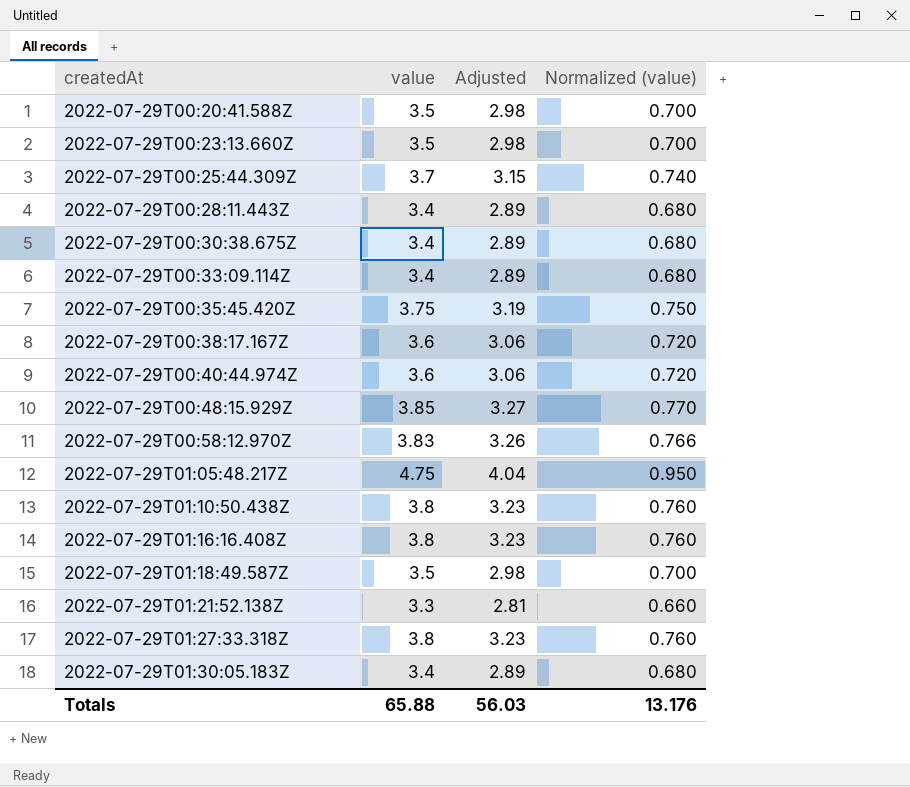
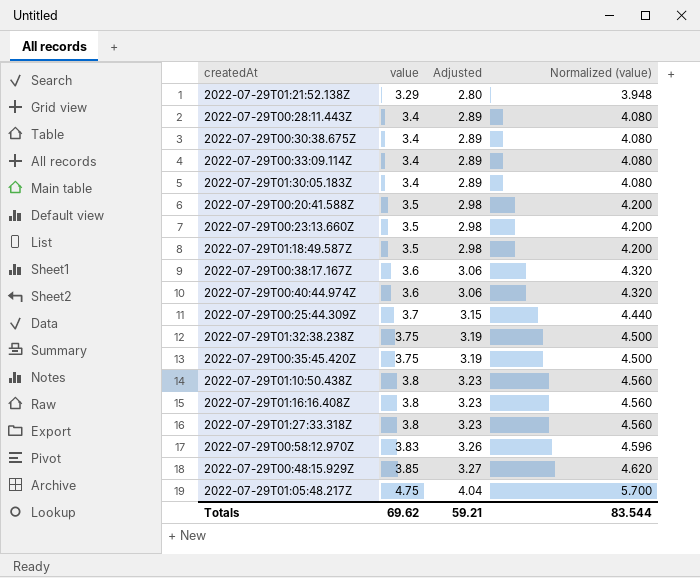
row order: createdAt ascending -> value ascending
column Normalized (value) | formula: [value] * 0.2 -> [value] * 1.2
2022-07-29T01:21:52.138Z | value: 3.3 -> 3.29
2022-07-29T01:21:52.138Z | Adjusted: 2.81 -> 2.80
row 2022-07-29T01:32:38.238Z: none -> 3.75 | 3.19 | 4.500
Totals | value: 65.88 -> 69.62
Totals | Adjusted: 56.03 -> 59.21
Totals | Normalized (value): 13.176 -> 83.544

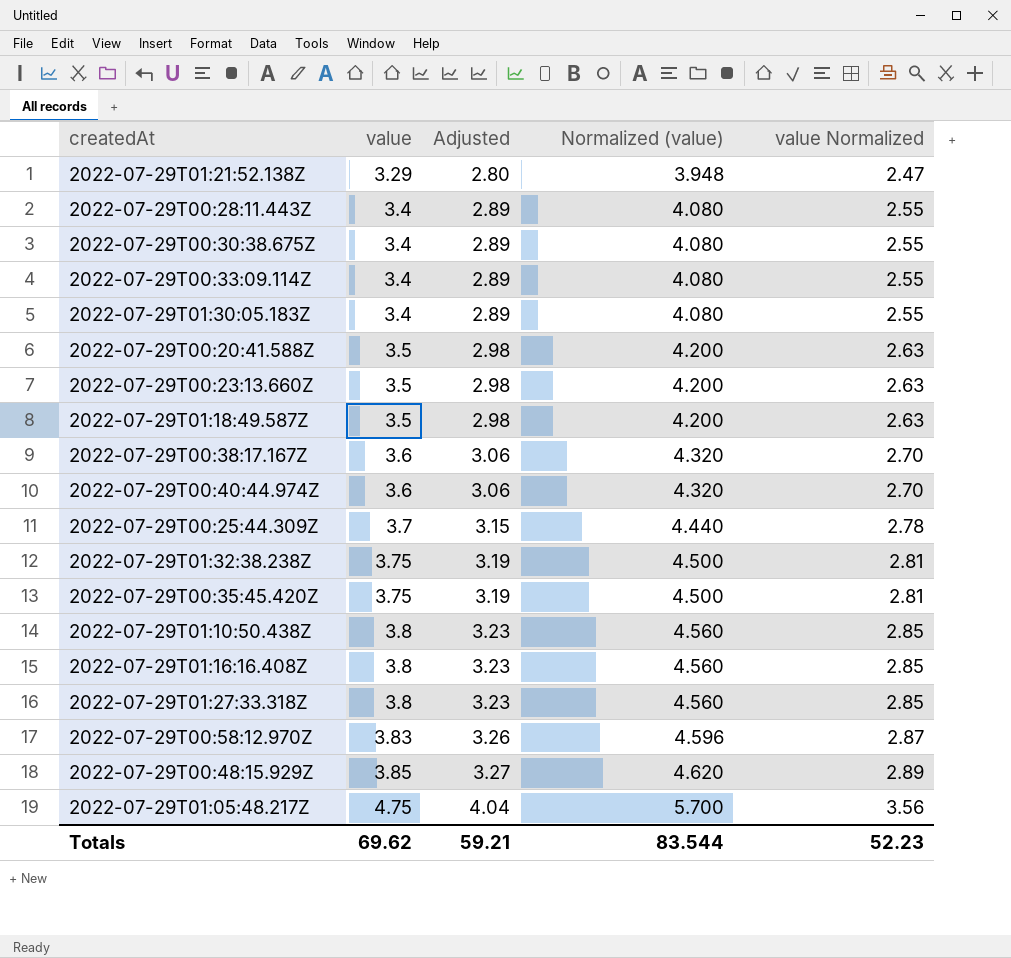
column value Normalized | formula: none -> [value] * 0.75

